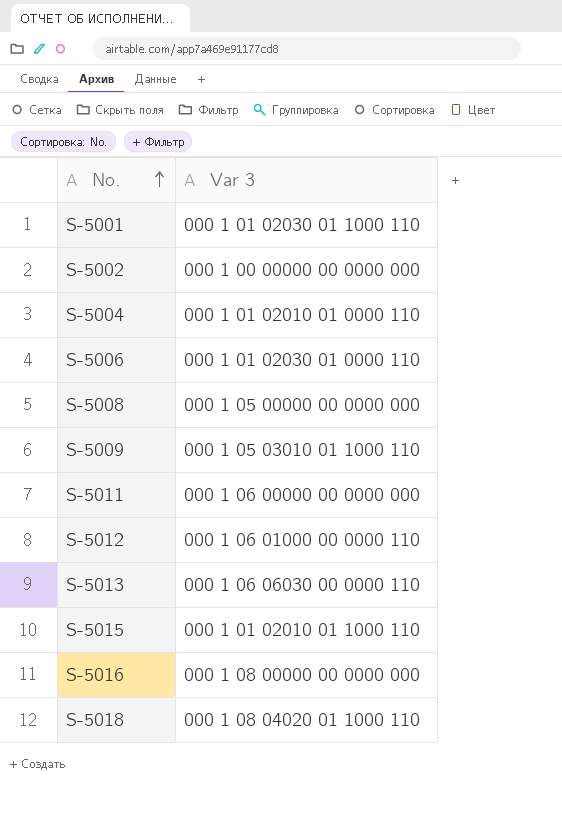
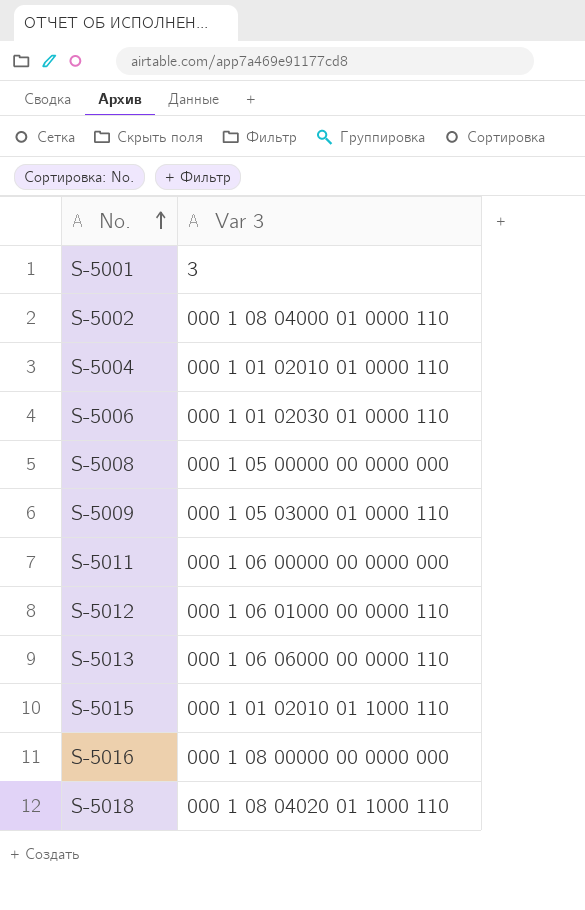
S-5001 | Var 3: 000 1 01 02030 01 1000 110 -> 3
S-5002 | Var 3: 000 1 00 00000 00 0000 000 -> 000 1 08 04000 01 0000 110
S-5009 | Var 3: 000 1 05 03010 01 1000 110 -> 000 1 05 03000 01 0000 110
S-5013 | Var 3: 000 1 06 06030 00 0000 110 -> 000 1 06 06000 00 0000 110

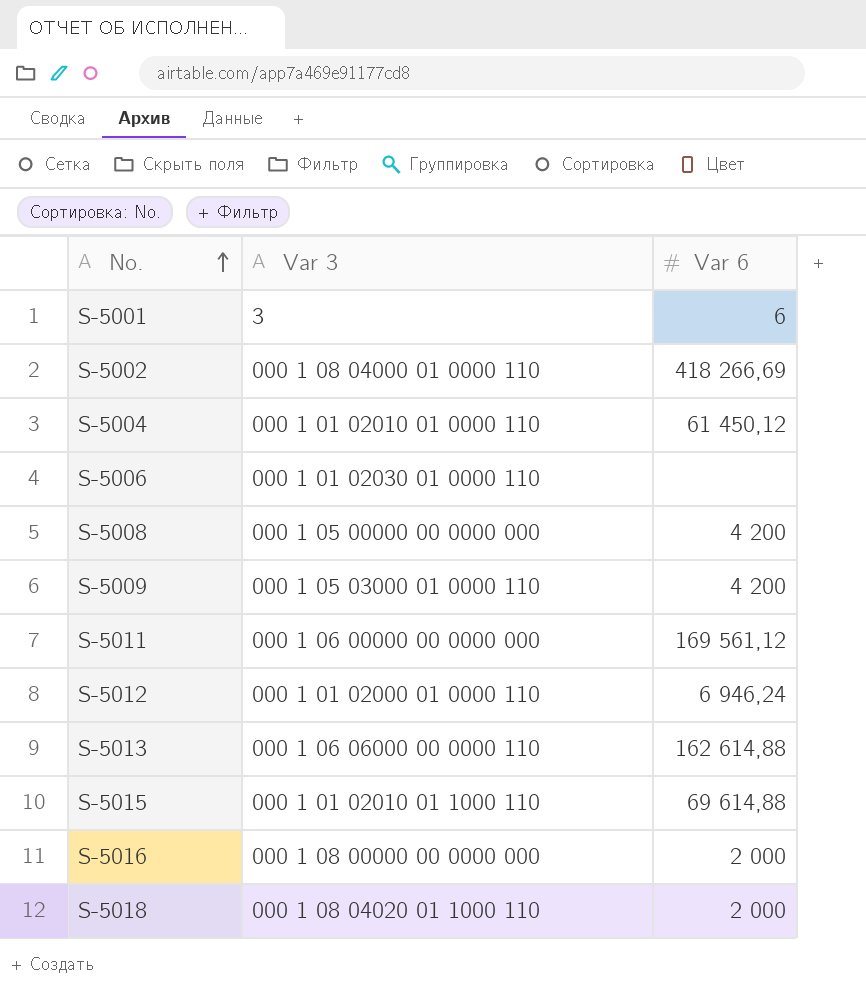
column Var 6 | position: none -> 3
S-5012 | Var 3: 000 1 06 01000 00 0000 110 -> 000 1 01 02000 01 0000 110

